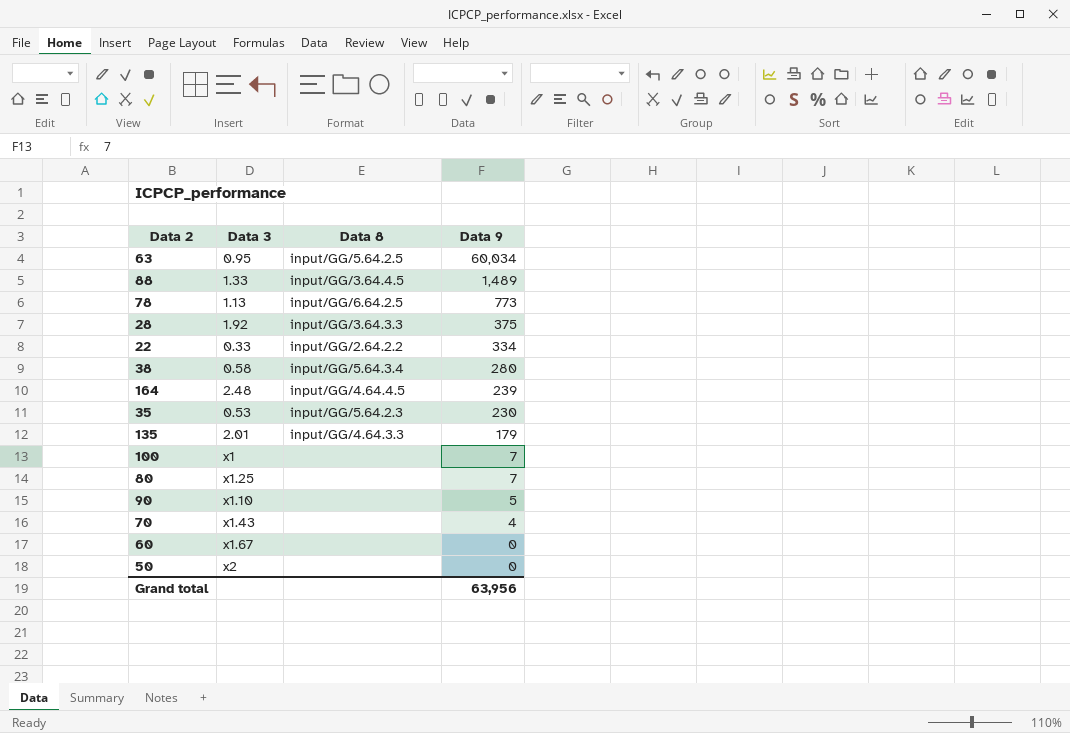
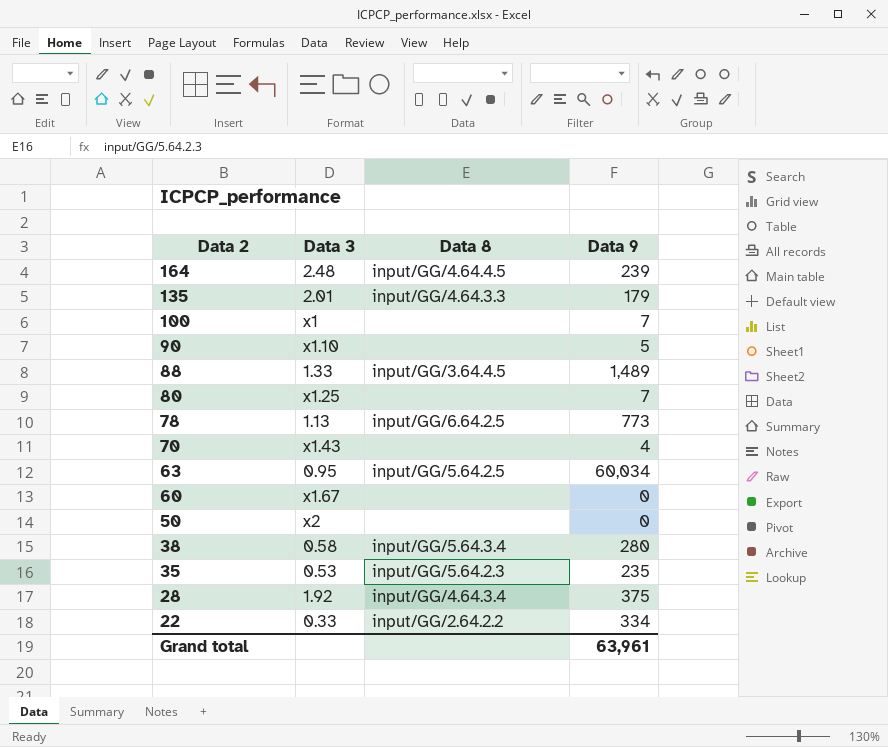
row order: Data 9 descending -> Data 2 descending
35 | Data 9: 230 -> 235
28 | Data 8: input/GG/3.64.3.3 -> input/GG/4.64.3.4
Grand total | Data 9: 63,956 -> 63,961

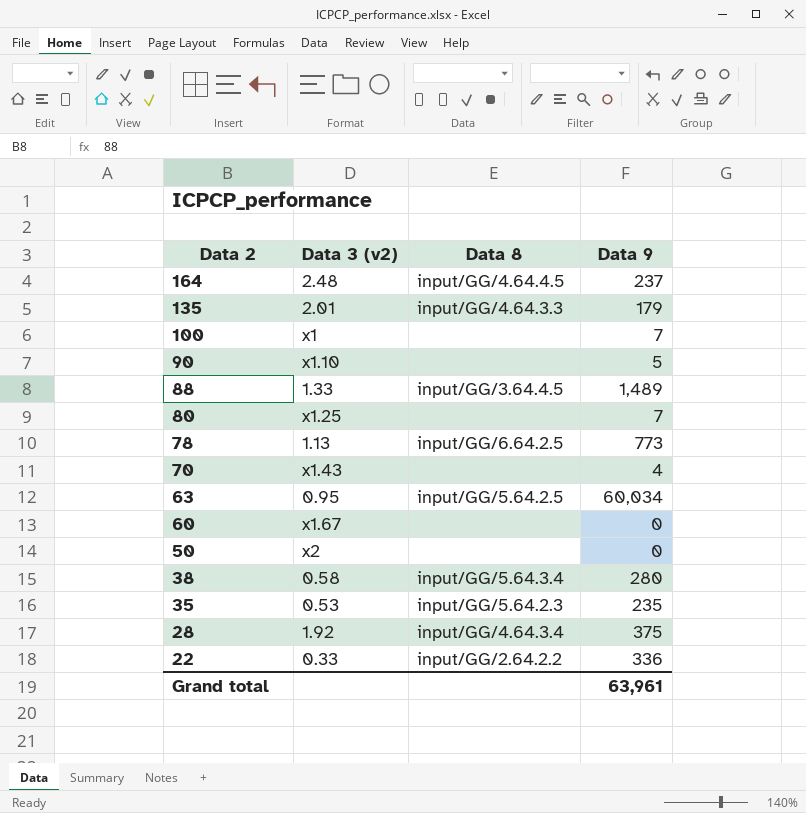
column name: Data 3 -> Data 3 (v2)
164 | Data 9: 239 -> 237
22 | Data 9: 334 -> 336

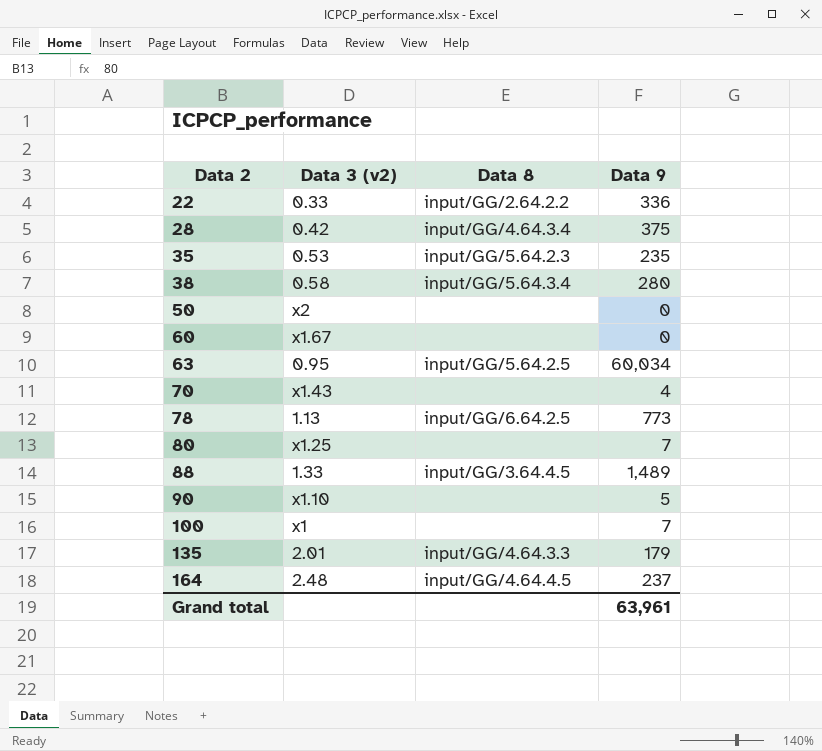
row order: Data 2 descending -> Data 2 ascending
28 | Data 3 (v2): 1.92 -> 0.42

